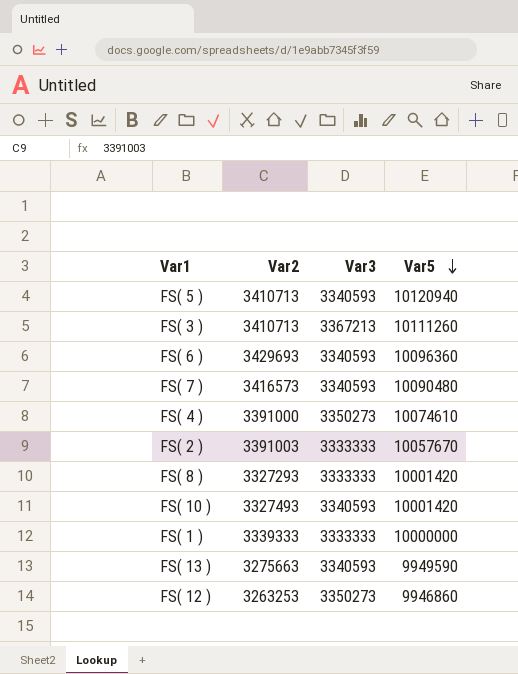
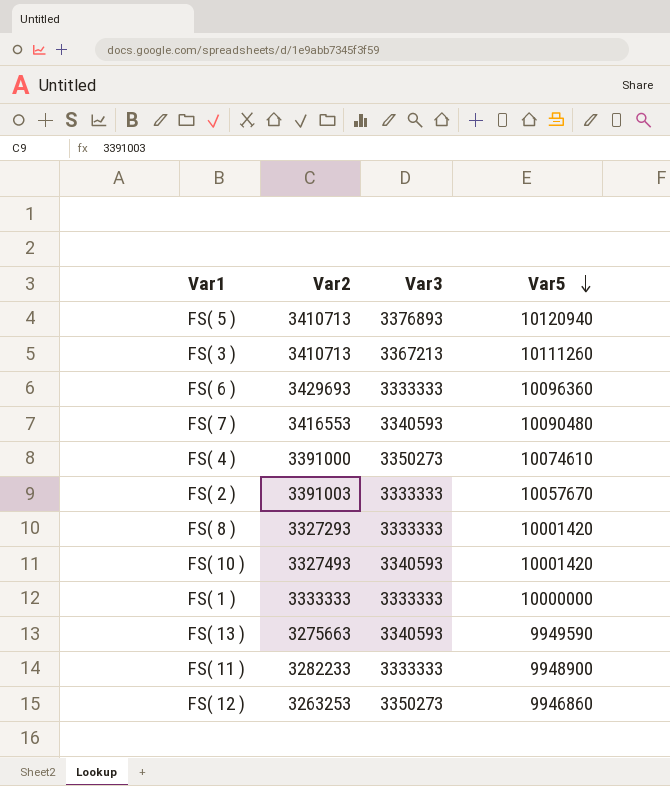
FS( 5 ) | Var3: 3340593 -> 3376893
FS( 6 ) | Var3: 3340593 -> 3333333
FS( 7 ) | Var2: 3416573 -> 3416553
FS( 1 ) | Var2: 3339333 -> 3333333
row FS( 11 ): none -> 3282233 | 3333333 | 9948900

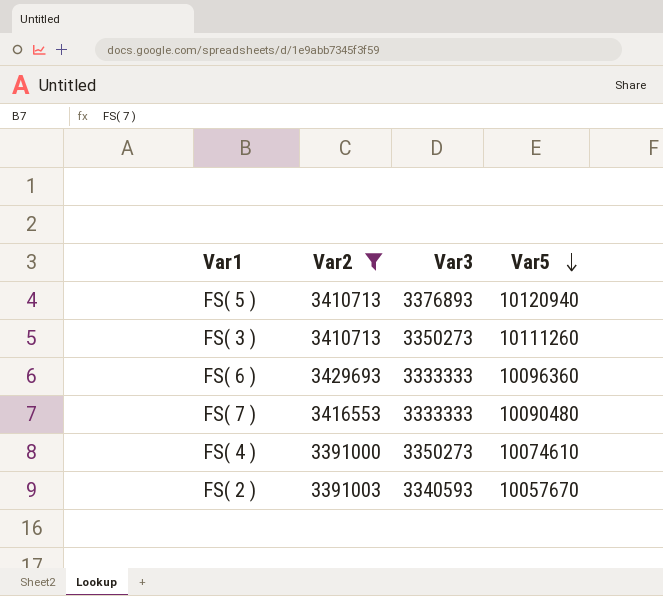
filter: none -> Var2 >= 3391000
FS( 3 ) | Var3: 3367213 -> 3350273
FS( 7 ) | Var3: 3340593 -> 3333333
FS( 2 ) | Var3: 3333333 -> 3340593

